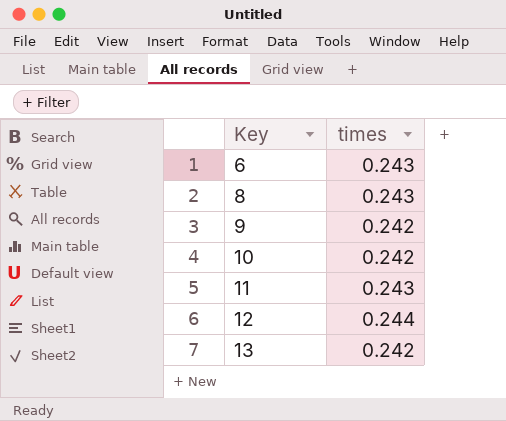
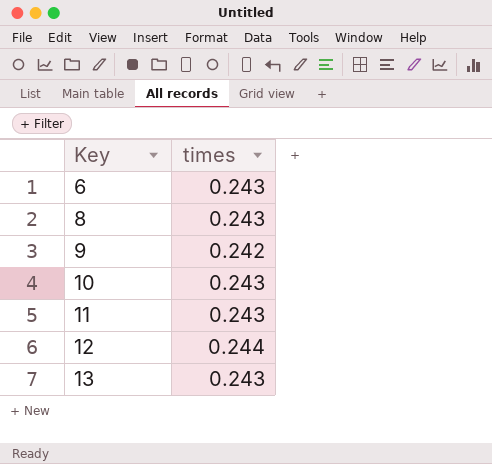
10 | times: 0.242 -> 0.243
13 | times: 0.242 -> 0.243

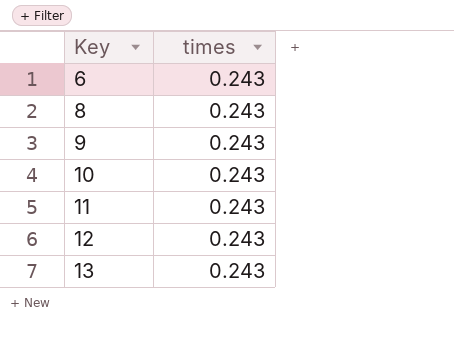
9 | times: 0.242 -> 0.243
12 | times: 0.244 -> 0.243

